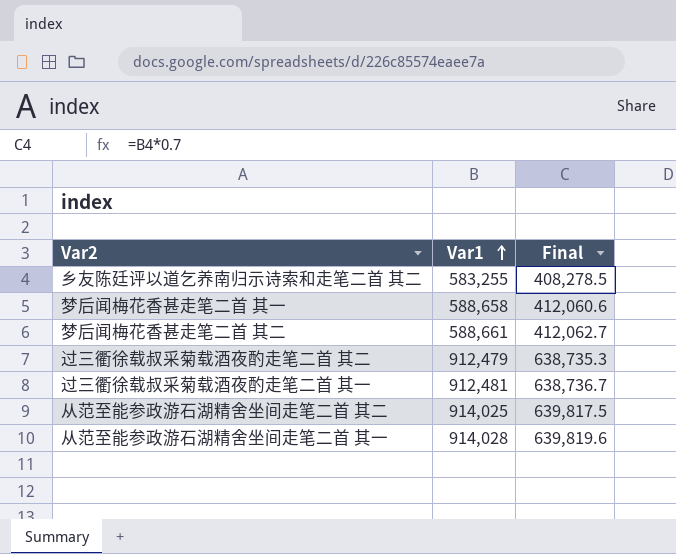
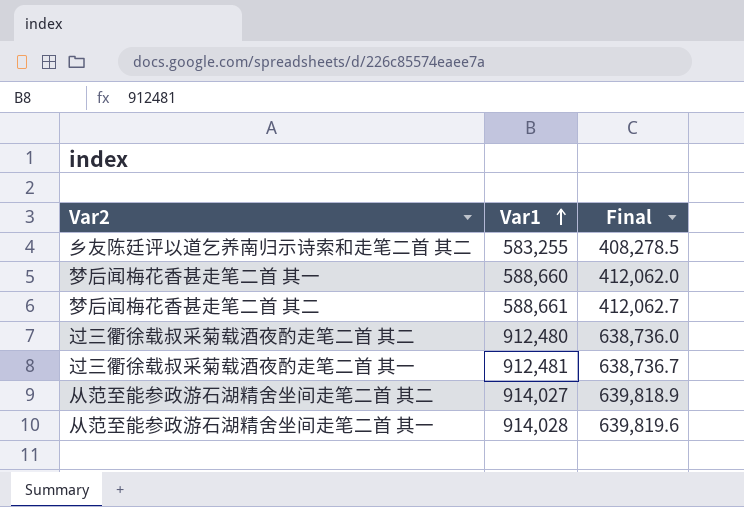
梦后闻梅花香甚走笔二首 其一 | Var1: 588,658 -> 588,660
梦后闻梅花香甚走笔二首 其一 | Final: 412,060.6 -> 412,062.0
过三衢徐载叔采菊载酒夜酌走笔二首 其二 | Var1: 912,479 -> 912,480
过三衢徐载叔采菊载酒夜酌走笔二首 其二 | Final: 638,735.3 -> 638,736.0
从范至能参政游石湖精舍坐间走笔二首 其二 | Var1: 914,025 -> 914,027
从范至能参政游石湖精舍坐间走笔二首 其二 | Final: 639,817.5 -> 639,818.9

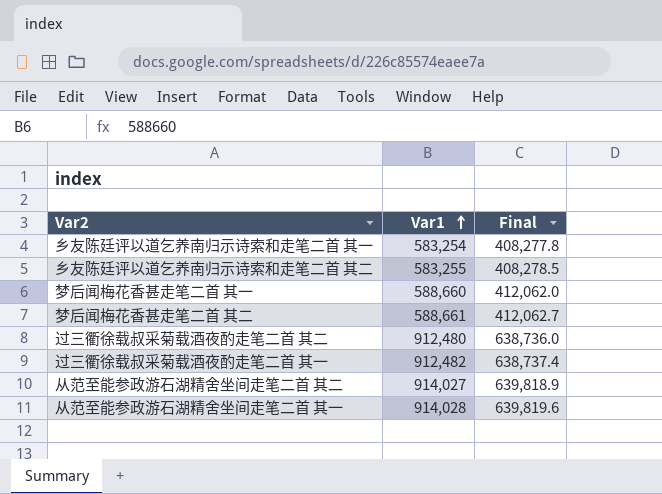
row 乡友陈廷评以道乞养南归示诗索和走笔二首 其一: none -> 583,254 | 408,277.8
过三衢徐载叔采菊载酒夜酌走笔二首 其一 | Var1: 912,481 -> 912,482
过三衢徐载叔采菊载酒夜酌走笔二首 其一 | Final: 638,736.7 -> 638,737.4

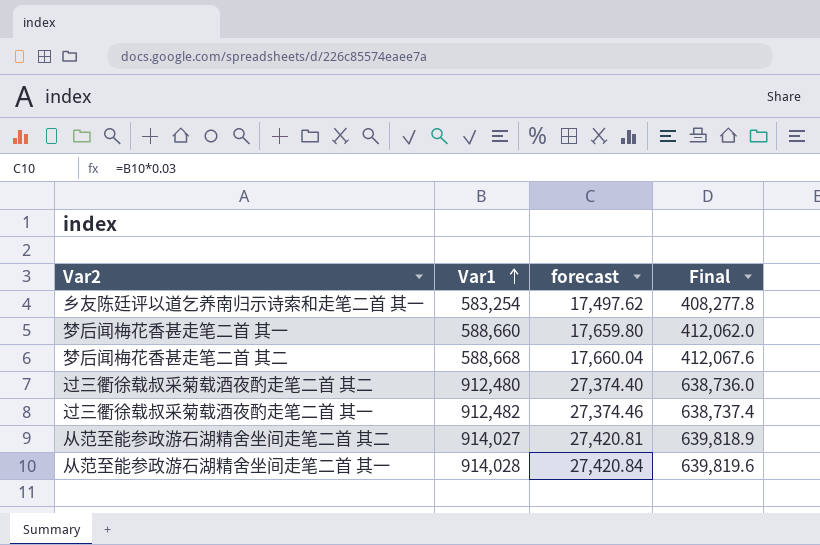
column forecast | formula: none -> [Var1] * 0.03
row 乡友陈廷评以道乞养南归示诗索和走笔二首 其二: 583,255 | 408,278.5 -> none
梦后闻梅花香甚走笔二首 其二 | Var1: 588,661 -> 588,668
梦后闻梅花香甚走笔二首 其二 | Final: 412,062.7 -> 412,067.6

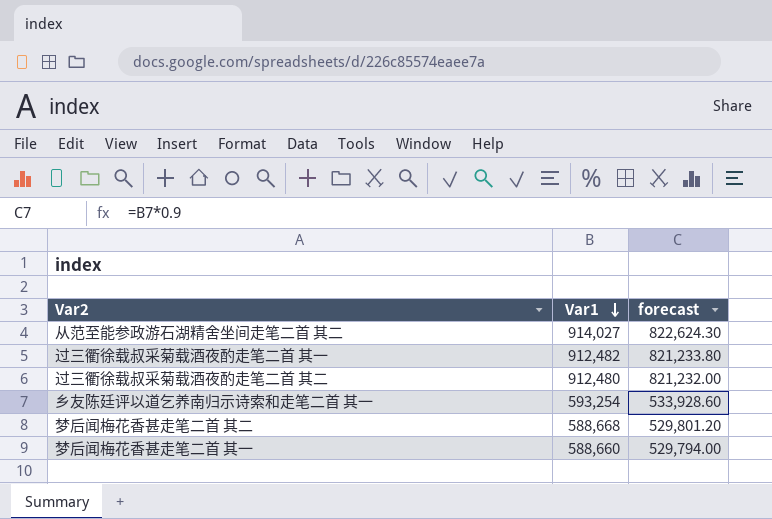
row order: Var1 ascending -> Var1 descending
column Final | formula: [Var1] * 0.7 -> none
column forecast | formula: [Var1] * 0.03 -> [Var1] * 0.9
row 从范至能参政游石湖精舍坐间走笔二首 其一: 914,028 | 27,420.84 | 639,819.6 -> none
乡友陈廷评以道乞养南归示诗索和走笔二首 其一 | Var1: 583,254 -> 593,254

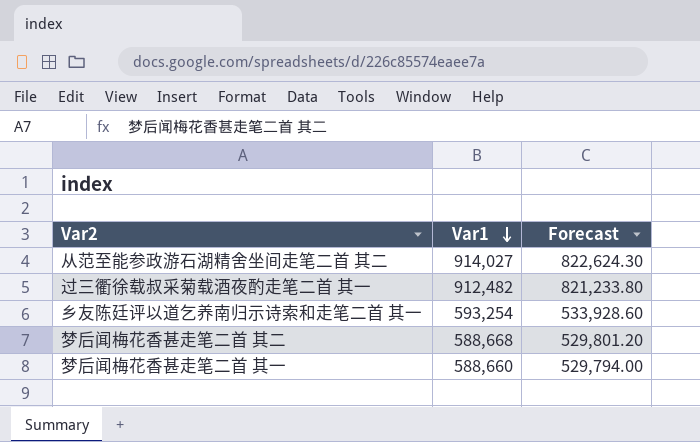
column name: forecast -> Forecast
row 过三衢徐载叔采菊载酒夜酌走笔二首 其二: 912,480 | 821,232.00 -> none

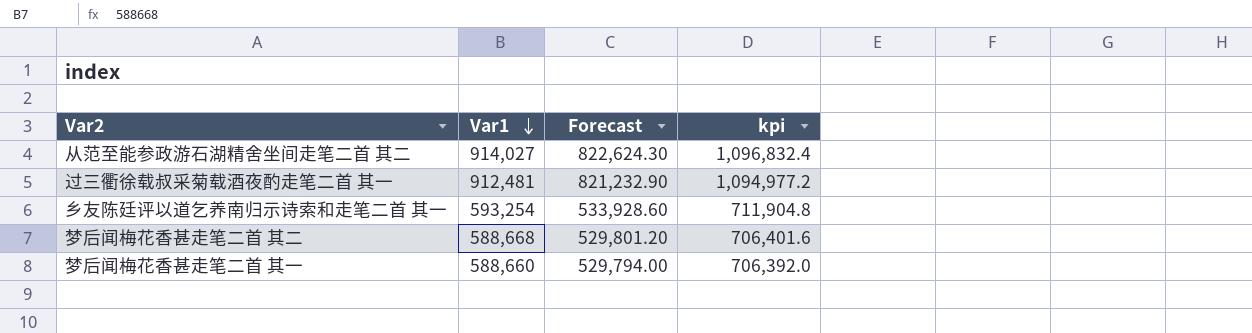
column kpi | formula: none -> [Var1] * 1.2
过三衢徐载叔采菊载酒夜酌走笔二首 其一 | Var1: 912,482 -> 912,481
过三衢徐载叔采菊载酒夜酌走笔二首 其一 | Forecast: 821,233.80 -> 821,232.90

